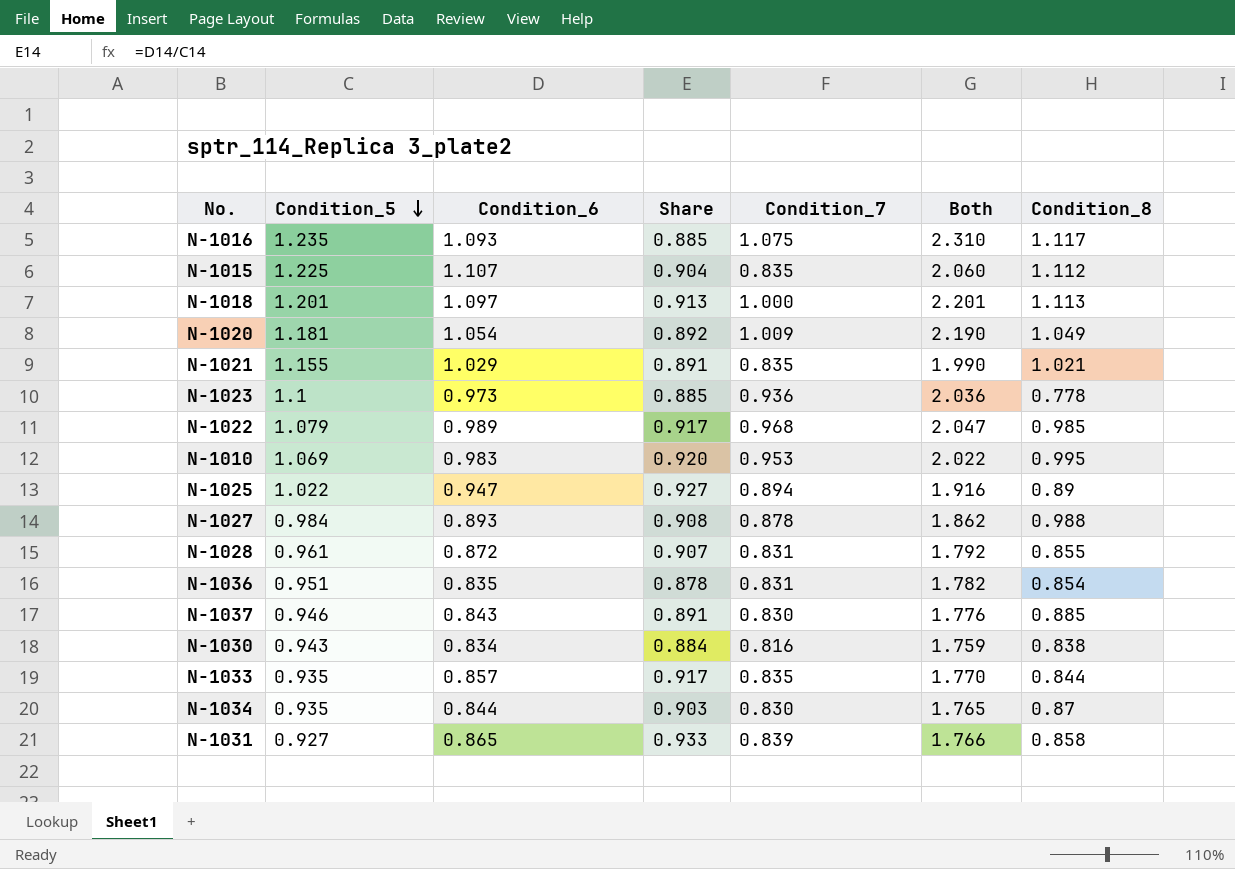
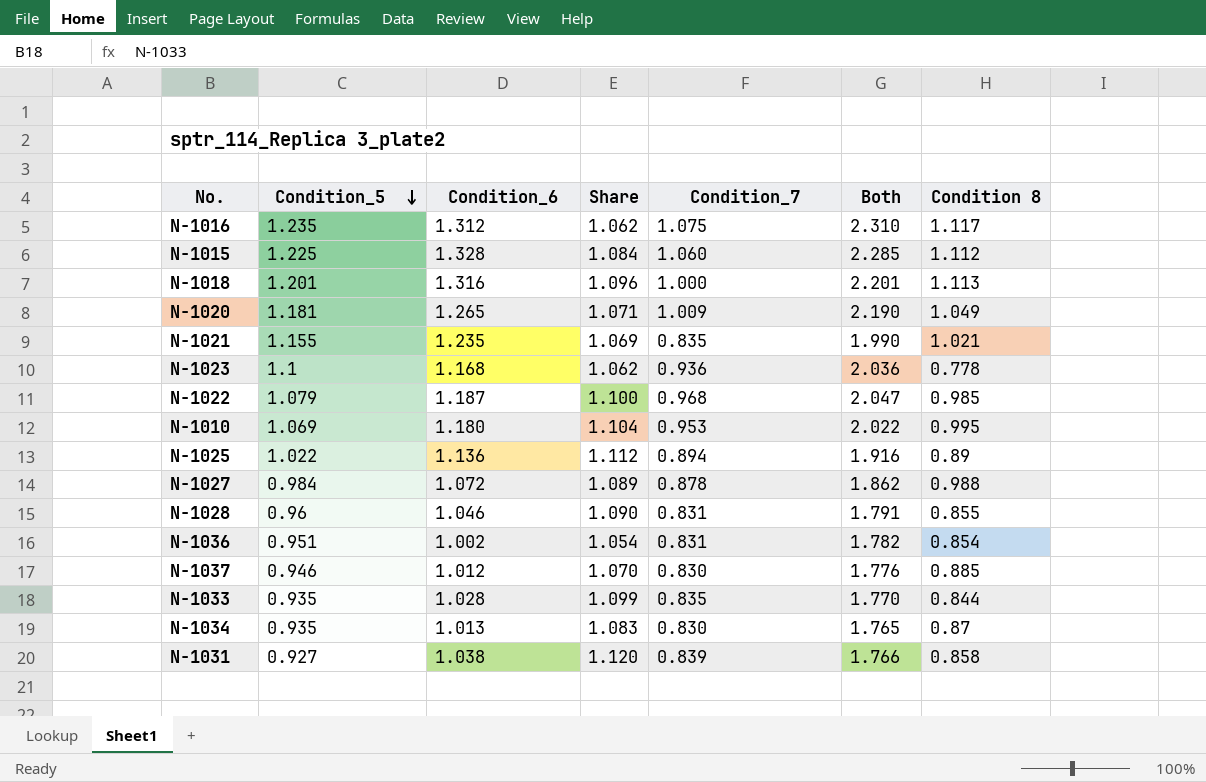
column name: Condition_8 -> Condition 8
row N-1030: 0.943 | 0.834 | 0.884 | 0.816 | 1.759 | 0.838 -> none
N-1016 | Condition_6: 1.093 -> 1.312
N-1016 | Share: 0.885 -> 1.062
N-1015 | Condition_6: 1.107 -> 1.328
N-1015 | Share: 0.904 -> 1.084
N-1015 | Condition_7: 0.835 -> 1.060
N-1015 | Both: 2.060 -> 2.285
N-1018 | Condition_6: 1.097 -> 1.316
N-1018 | Share: 0.913 -> 1.096
N-1020 | Condition_6: 1.054 -> 1.265
N-1020 | Share: 0.892 -> 1.071
N-1021 | Condition_6: 1.029 -> 1.235
N-1021 | Share: 0.891 -> 1.069
N-1023 | Condition_6: 0.973 -> 1.168
N-1023 | Share: 0.885 -> 1.062
N-1022 | Condition_6: 0.989 -> 1.187
N-1022 | Share: 0.917 -> 1.100
N-1010 | Condition_6: 0.983 -> 1.180
N-1010 | Share: 0.920 -> 1.104
N-1025 | Condition_6: 0.947 -> 1.136
N-1025 | Share: 0.927 -> 1.112
N-1027 | Condition_6: 0.893 -> 1.072
N-1027 | Share: 0.908 -> 1.089
N-1028 | Condition_5: 0.961 -> 0.96
N-1028 | Condition_6: 0.872 -> 1.046
N-1028 | Share: 0.907 -> 1.090
N-1028 | Both: 1.792 -> 1.791
N-1036 | Condition_6: 0.835 -> 1.002
N-1036 | Share: 0.878 -> 1.054
N-1037 | Condition_6: 0.843 -> 1.012
N-1037 | Share: 0.891 -> 1.070
N-1033 | Condition_6: 0.857 -> 1.028
N-1033 | Share: 0.917 -> 1.099
N-1034 | Condition_6: 0.844 -> 1.013
N-1034 | Share: 0.903 -> 1.083
N-1031 | Condition_6: 0.865 -> 1.038
N-1031 | Share: 0.933 -> 1.120

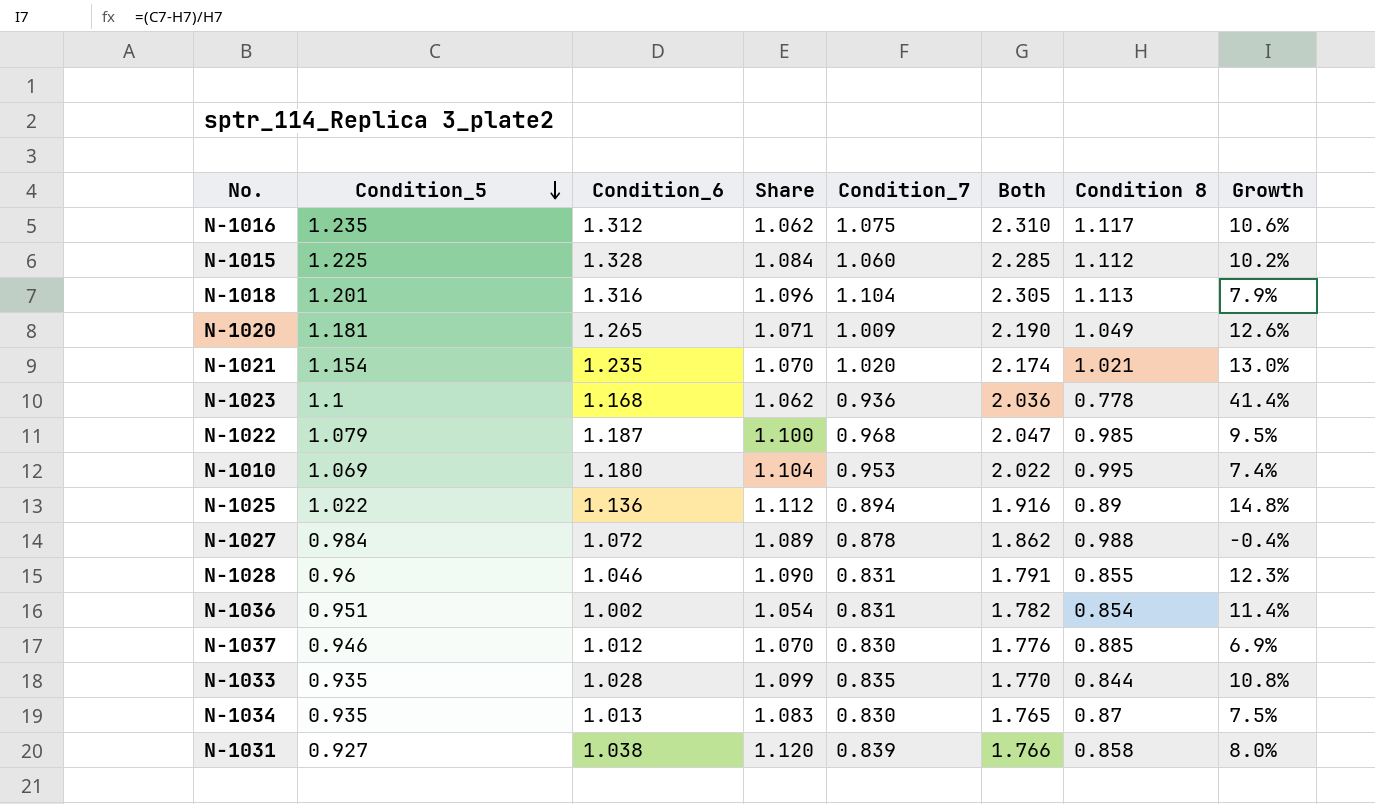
column Growth | formula: none -> ([Condition_5] - [Condition 8]) / [Condition 8]
N-1018 | Condition_7: 1.000 -> 1.104
N-1018 | Both: 2.201 -> 2.305
N-1021 | Condition_5: 1.155 -> 1.154
N-1021 | Share: 1.069 -> 1.070
N-1021 | Condition_7: 0.835 -> 1.020
N-1021 | Both: 1.990 -> 2.174

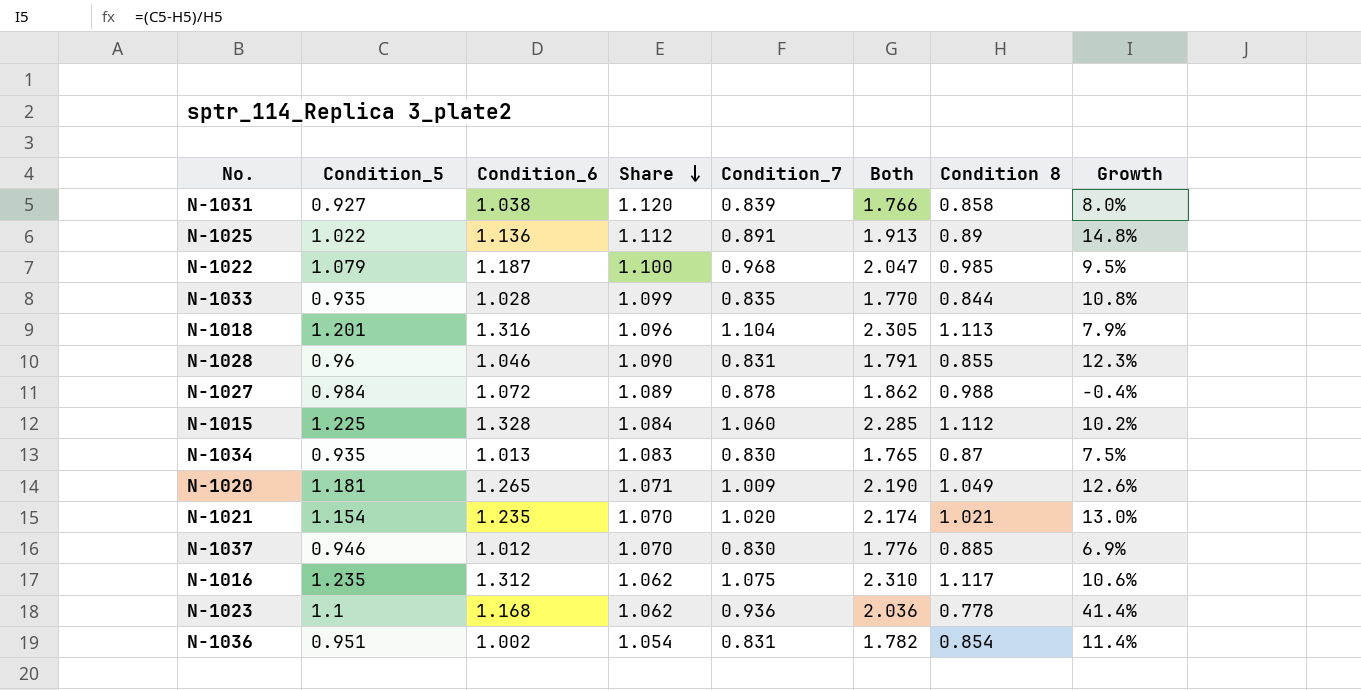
row order: Condition_5 descending -> Share descending
row N-1010: 1.069 | 1.180 | 1.104 | 0.953 | 2.022 | 0.995 | 7.4% -> none
N-1025 | Condition_7: 0.894 -> 0.891
N-1025 | Both: 1.916 -> 1.913

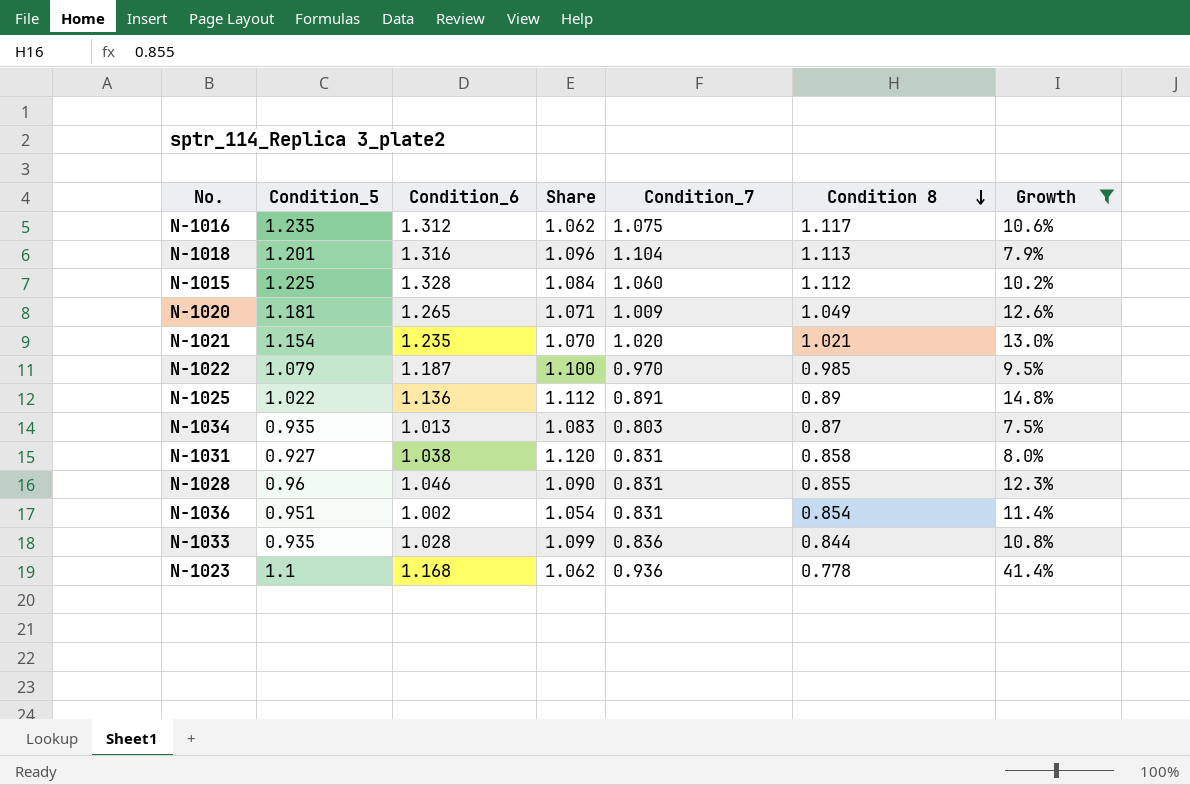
filter: none -> Growth >= 7.5%
row order: Share descending -> Condition 8 descending
column Both | formula: [Condition_5] + [Condition_7] -> none
N-1022 | Condition_7: 0.968 -> 0.970
N-1034 | Condition_7: 0.830 -> 0.803
N-1031 | Condition_7: 0.839 -> 0.831
N-1033 | Condition_7: 0.835 -> 0.836

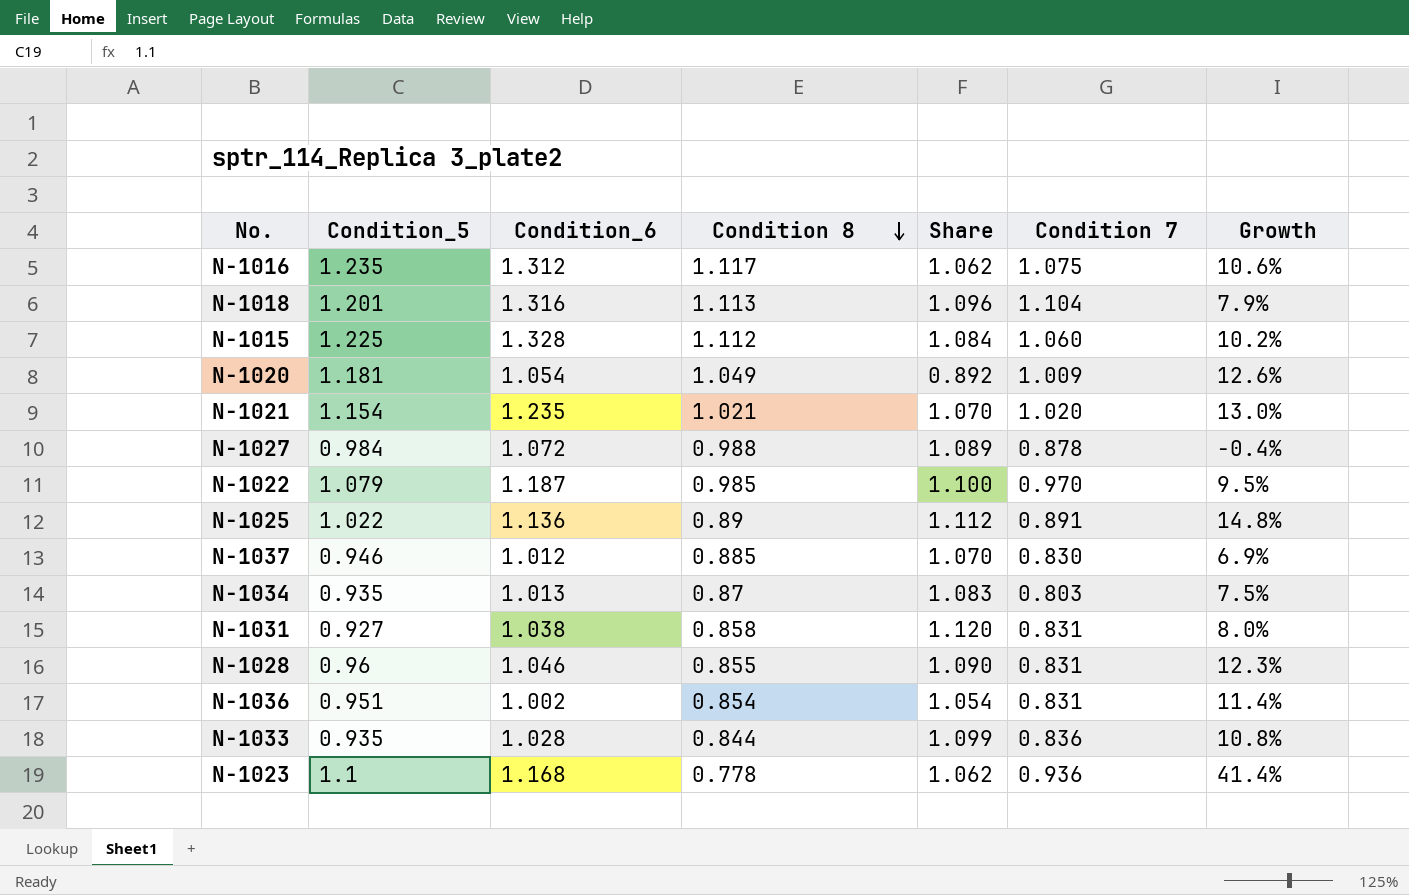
filter: Growth >= 7.5% -> none
column Condition 8 | position: 6 -> 4
column name: Condition_7 -> Condition 7
N-1020 | Condition_6: 1.265 -> 1.054
N-1020 | Share: 1.071 -> 0.892

